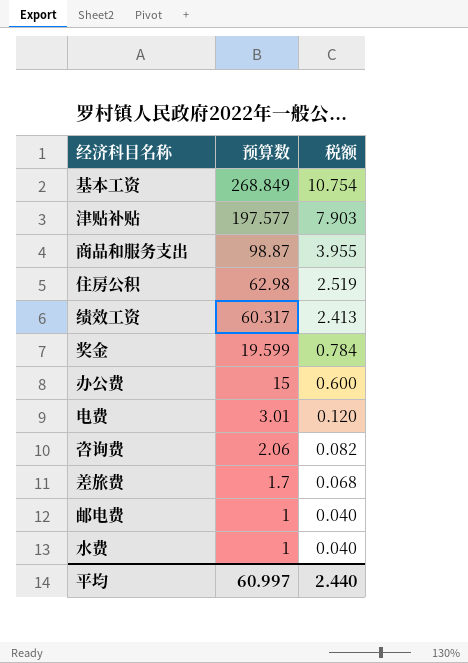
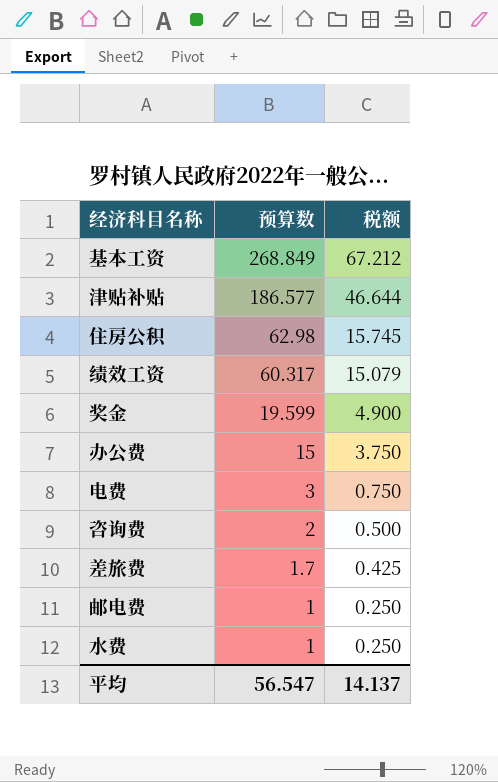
column 税额 | formula: [预算数] * 0.04 -> [预算数] * 0.25
row 商品和服务支出: 98.87 | 3.955 -> none
津贴补贴 | 预算数: 197.577 -> 186.577
电费 | 预算数: 3.01 -> 3
咨询费 | 预算数: 2.06 -> 2
平均 | 预算数: 60.997 -> 56.547
平均 | 税额: 2.440 -> 14.137

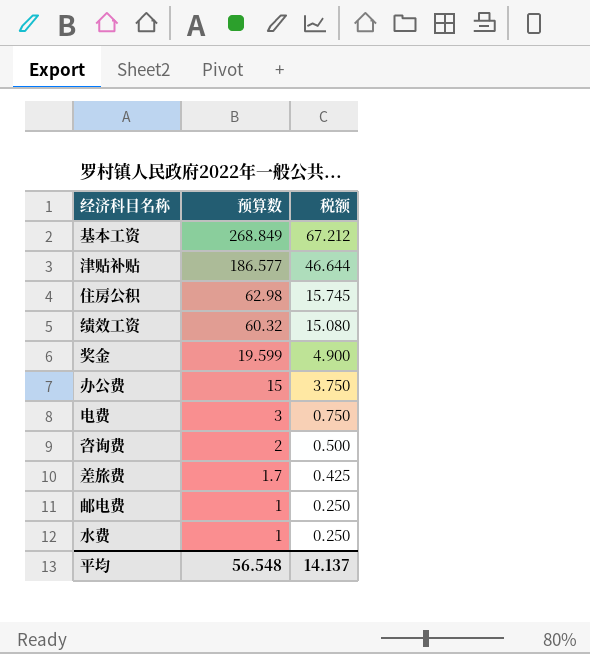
绩效工资 | 预算数: 60.317 -> 60.32
绩效工资 | 税额: 15.079 -> 15.080
平均 | 预算数: 56.547 -> 56.548

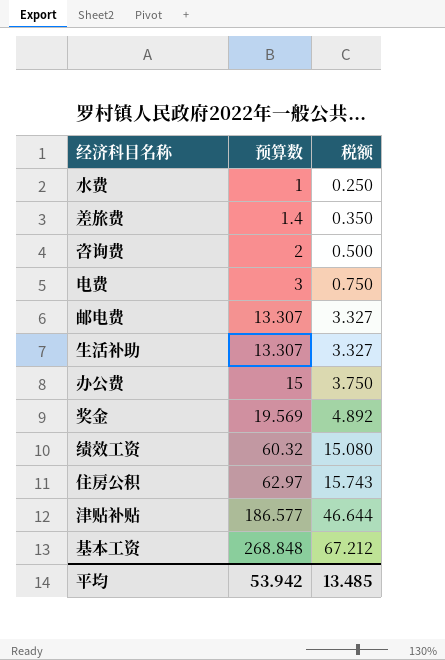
row order: 预算数 descending -> 预算数 ascending
差旅费 | 预算数: 1.7 -> 1.4
差旅费 | 税额: 0.425 -> 0.350
邮电费 | 预算数: 1 -> 13.307
邮电费 | 税额: 0.250 -> 3.327
row 生活补助: none -> 13.307 | 3.327
奖金 | 预算数: 19.599 -> 19.569
奖金 | 税额: 4.900 -> 4.892
住房公积 | 预算数: 62.98 -> 62.97
住房公积 | 税额: 15.745 -> 15.743
基本工资 | 预算数: 268.849 -> 268.848
平均 | 预算数: 56.548 -> 53.942
平均 | 税额: 14.137 -> 13.485

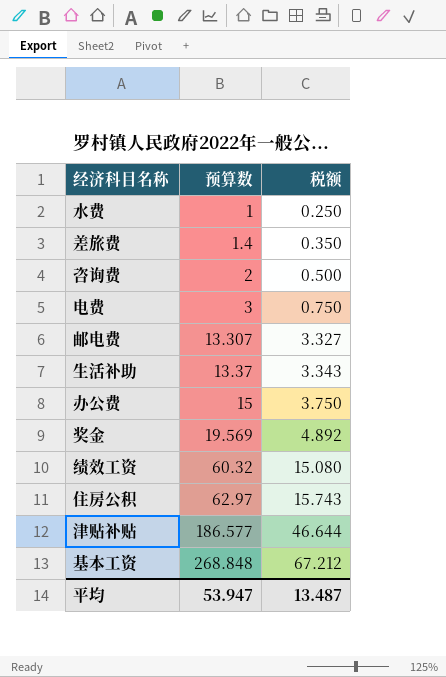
生活补助 | 预算数: 13.307 -> 13.37
生活补助 | 税额: 3.327 -> 3.343
平均 | 预算数: 53.942 -> 53.947
平均 | 税额: 13.485 -> 13.487

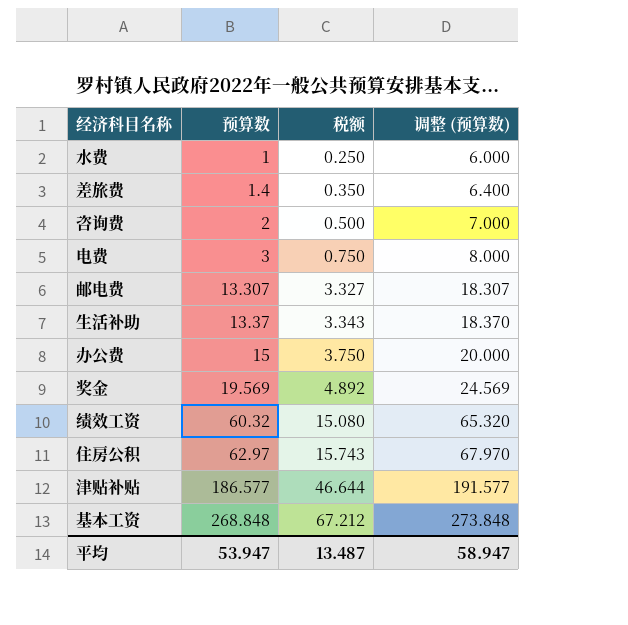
column 调整 (预算数) | formula: none -> [预算数] + 5

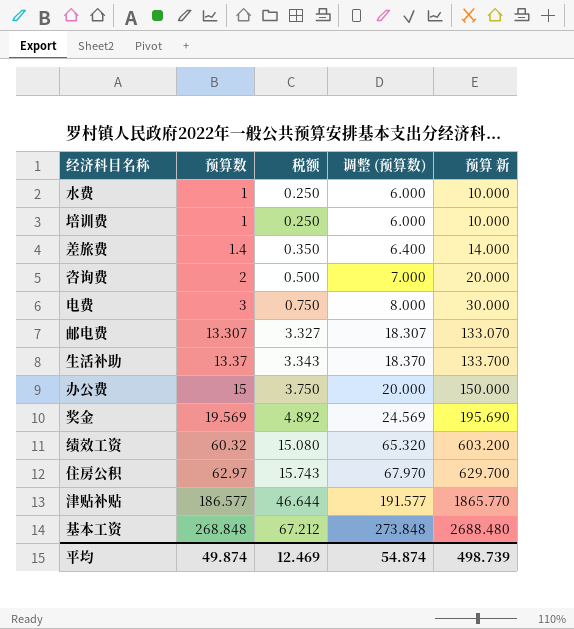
column 预算 新 | formula: none -> [预算数] * 10
row 培训费: none -> 1 | 0.250 | 6.000 | 10.000
平均 | 预算数: 53.947 -> 49.874
平均 | 税额: 13.487 -> 12.469
平均 | 调整 (预算数): 58.947 -> 54.874

